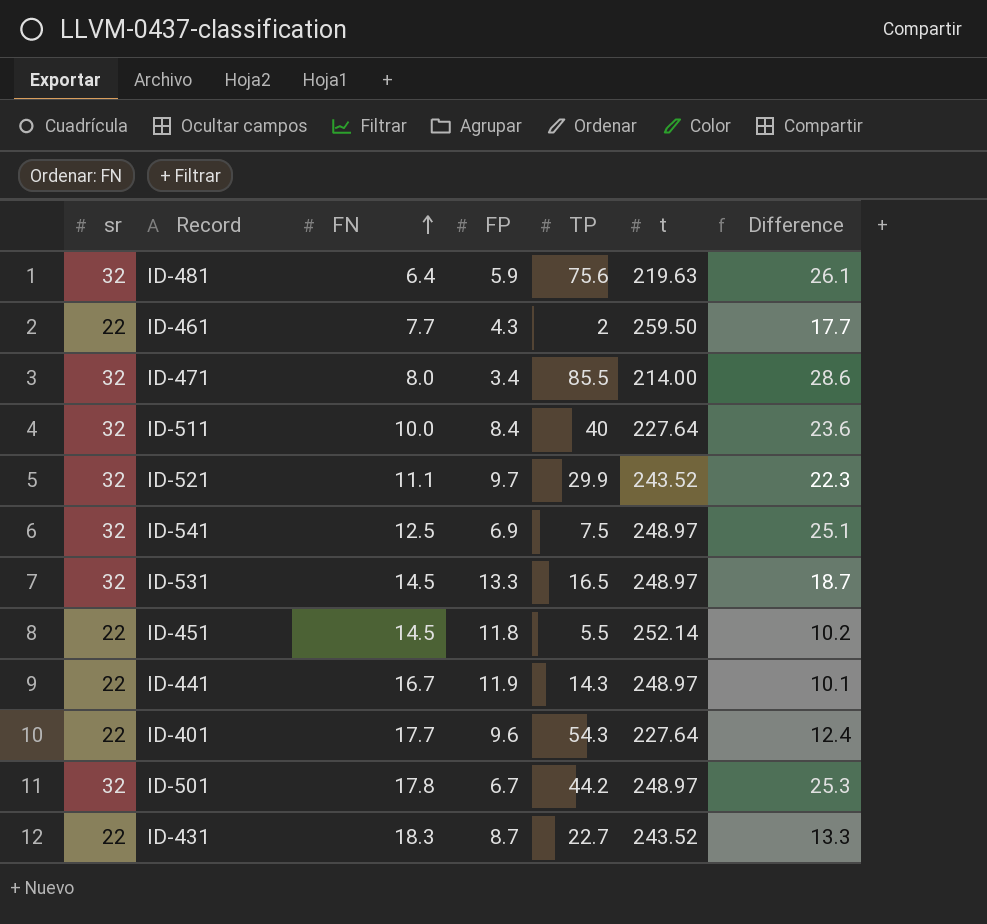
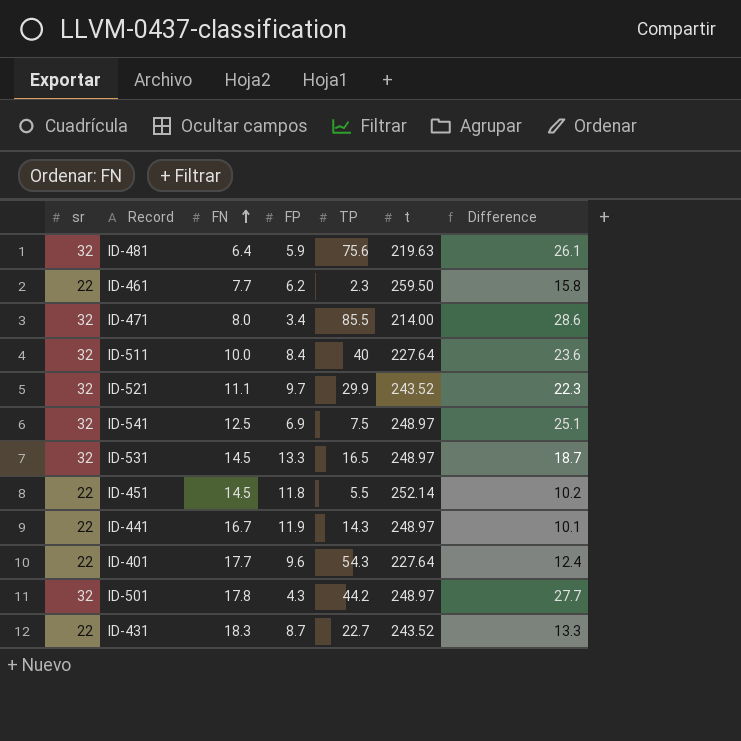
ID-461 | FP: 4.3 -> 6.2
ID-461 | TP: 2 -> 2.3
ID-461 | Difference: 17.7 -> 15.8
ID-501 | FP: 6.7 -> 4.3
ID-501 | Difference: 25.3 -> 27.7

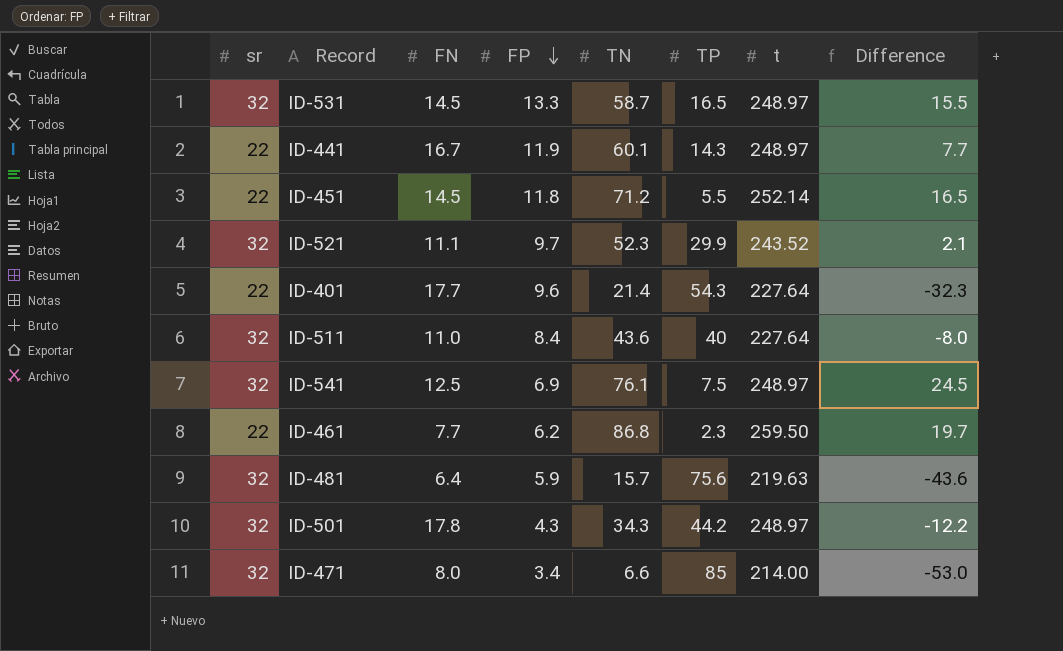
row order: FN ascending -> FP descending
column TN | position: none -> 5
column Difference | formula: [sr] - [FP] -> [sr] - [TP]
row ID-431: 22 | 18.3 | 8.7 | 22.7 | 243.52 | 13.3 -> none
ID-511 | FN: 10.0 -> 11.0
ID-471 | TP: 85.5 -> 85

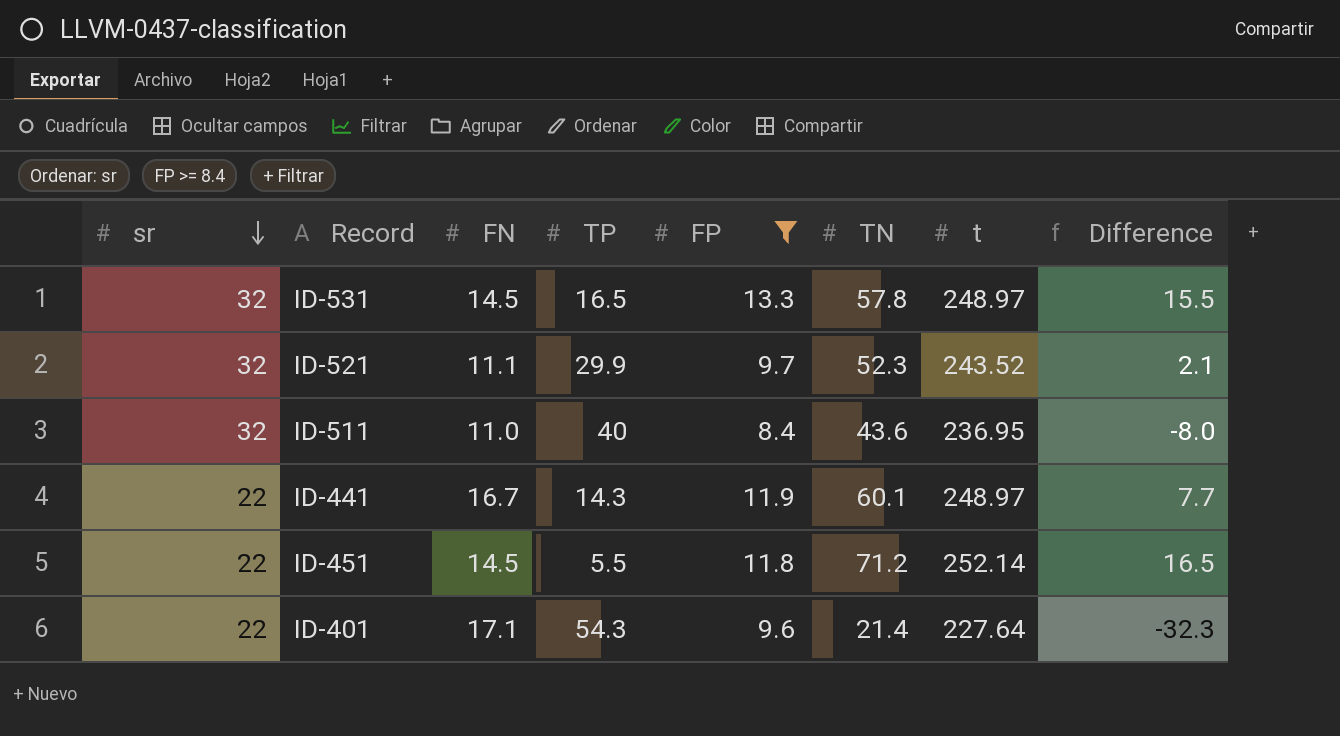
filter: none -> FP >= 8.4
row order: FP descending -> sr descending
column TP | position: 6 -> 4
ID-531 | TN: 58.7 -> 57.8
ID-511 | t: 227.64 -> 236.95
ID-401 | FN: 17.7 -> 17.1

